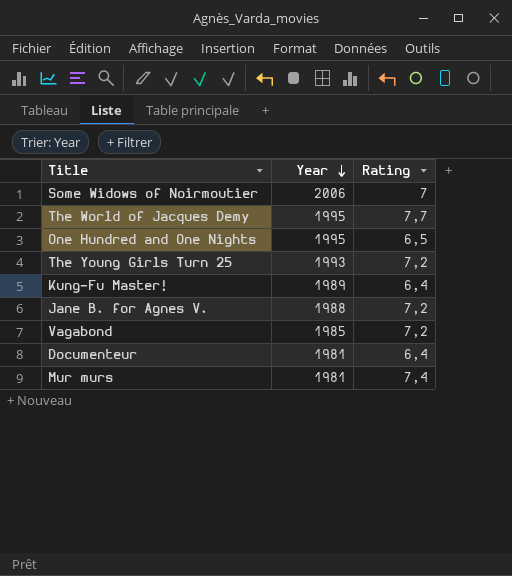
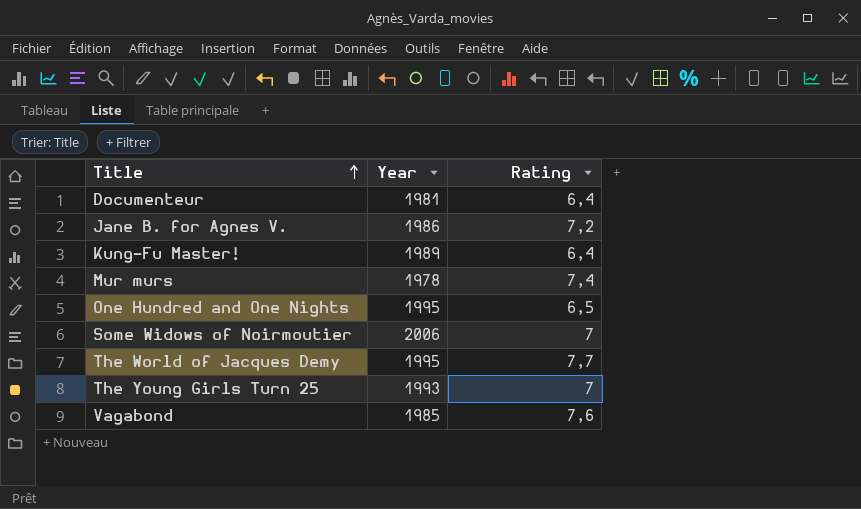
row order: Year descending -> Title ascending
Jane B. for Agnes V. | Year: 1988 -> 1986
Mur murs | Year: 1981 -> 1978
The Young Girls Turn 25 | Rating: 7,2 -> 7
Vagabond | Rating: 7,2 -> 7,6

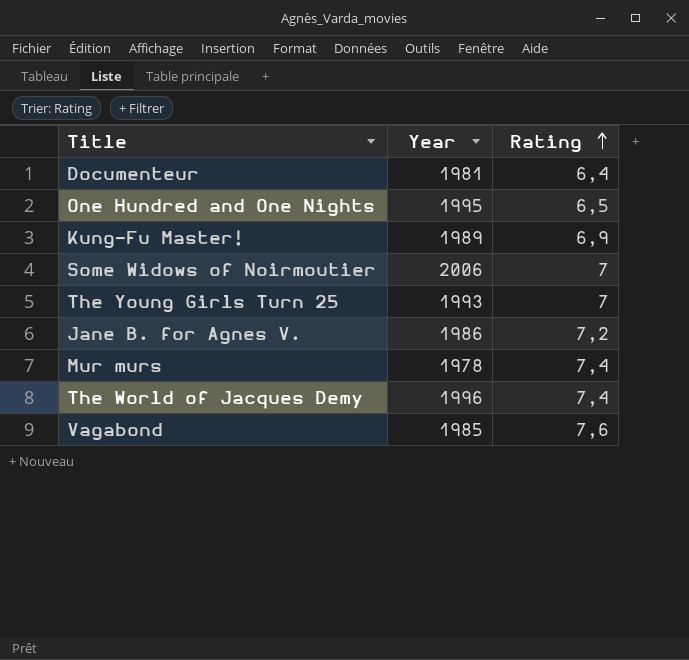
row order: Title ascending -> Rating ascending
Kung-Fu Master! | Rating: 6,4 -> 6,9
The World of Jacques Demy | Year: 1995 -> 1996
The World of Jacques Demy | Rating: 7,7 -> 7,4

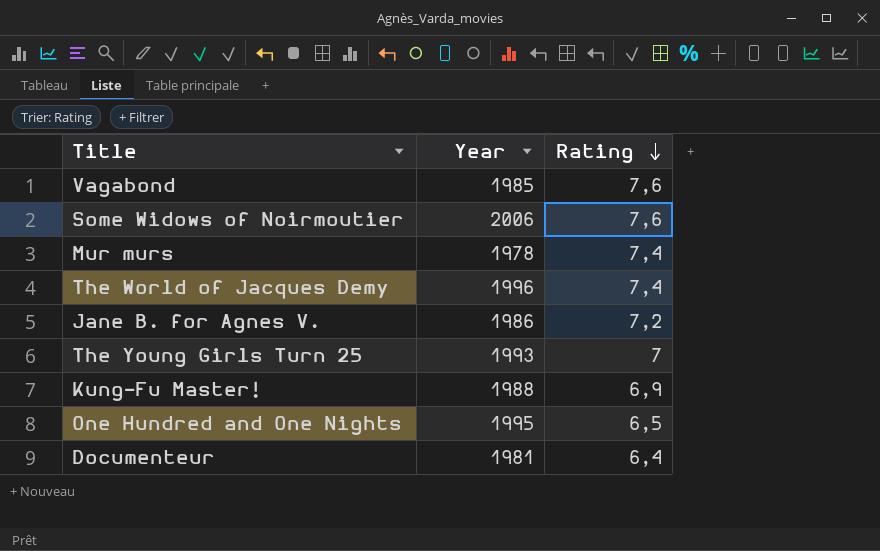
row order: Rating ascending -> Rating descending
Some Widows of Noirmoutier | Rating: 7 -> 7,6
Kung-Fu Master! | Year: 1989 -> 1988

